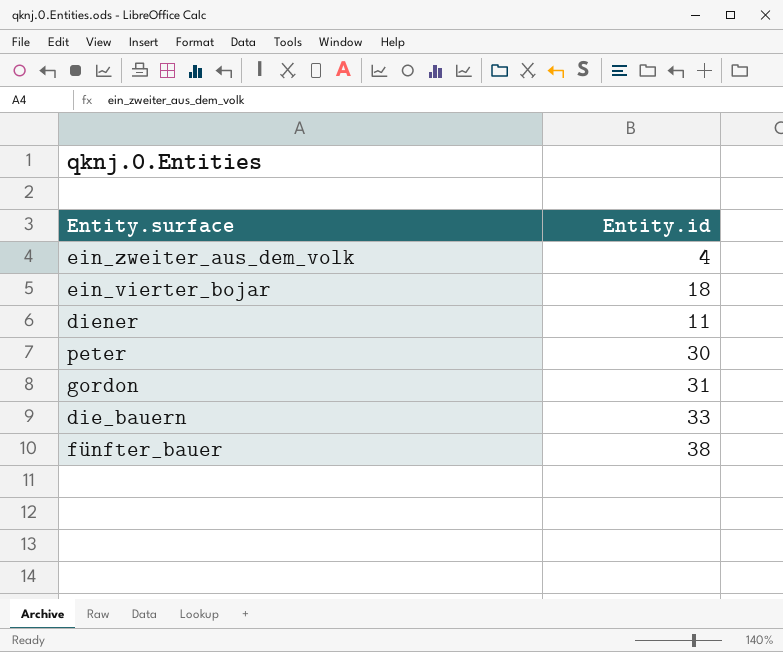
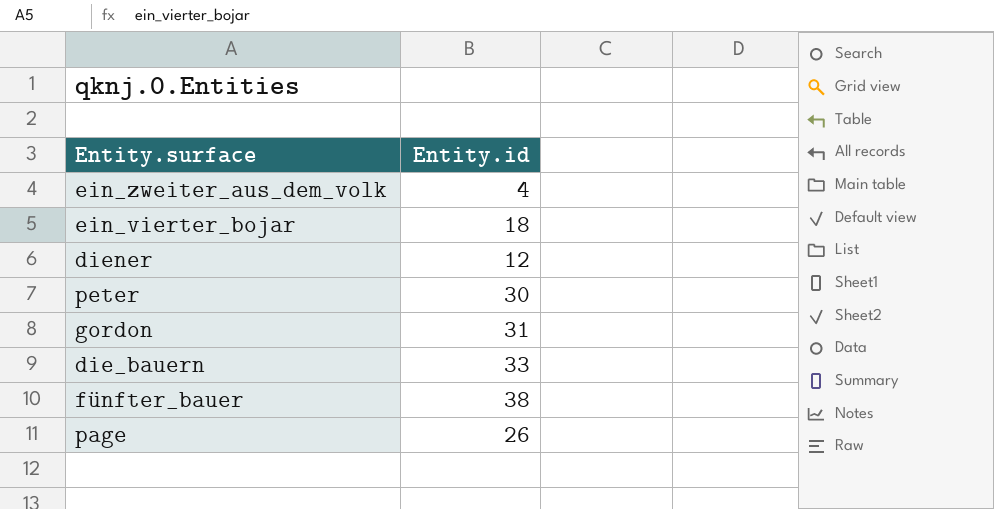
diener | Entity.id: 11 -> 12
row page: none -> 26

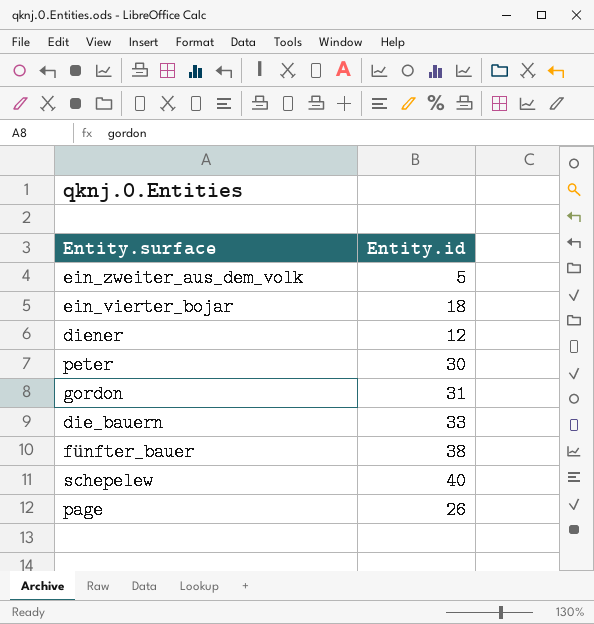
ein_zweiter_aus_dem_volk | Entity.id: 4 -> 5
row schepelew: none -> 40

